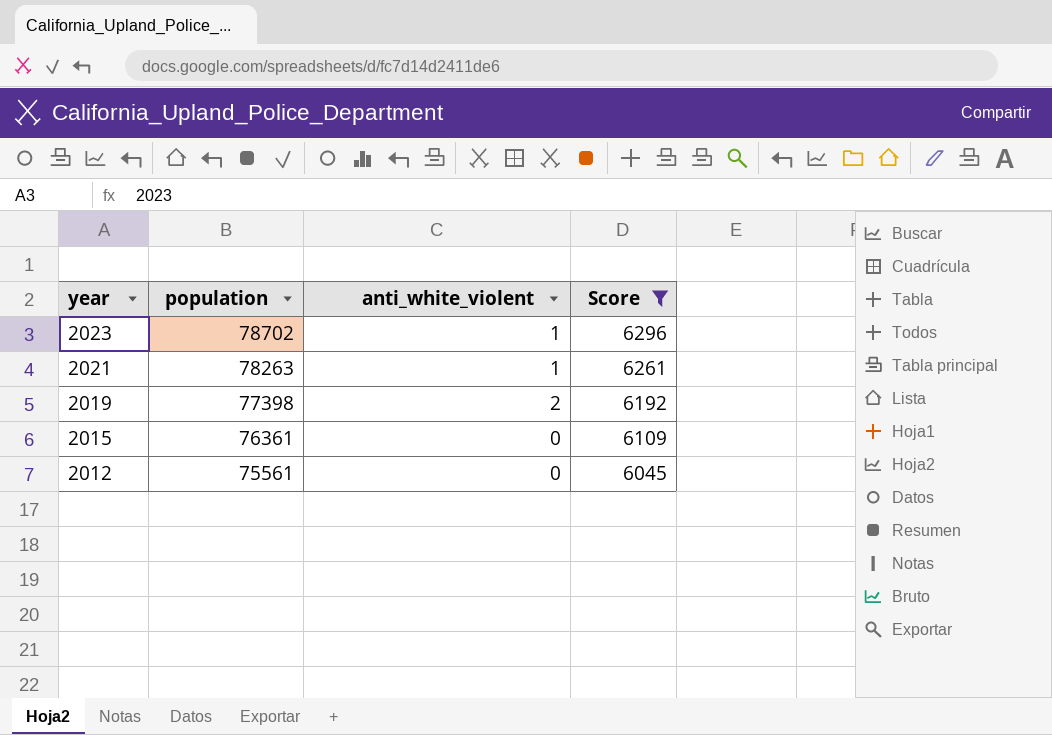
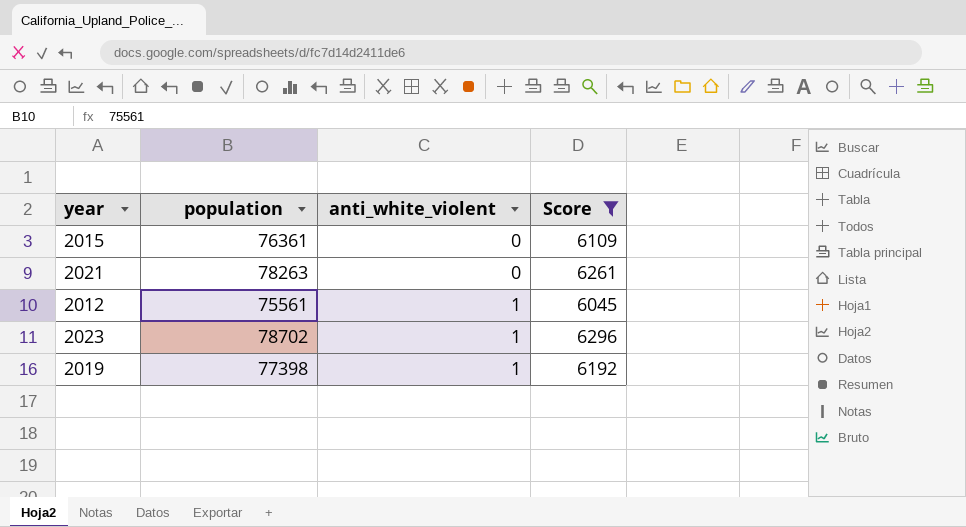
row order: year descending -> anti_white_violent ascending
2021 | anti_white_violent: 1 -> 0
2012 | anti_white_violent: 0 -> 1
2019 | anti_white_violent: 2 -> 1

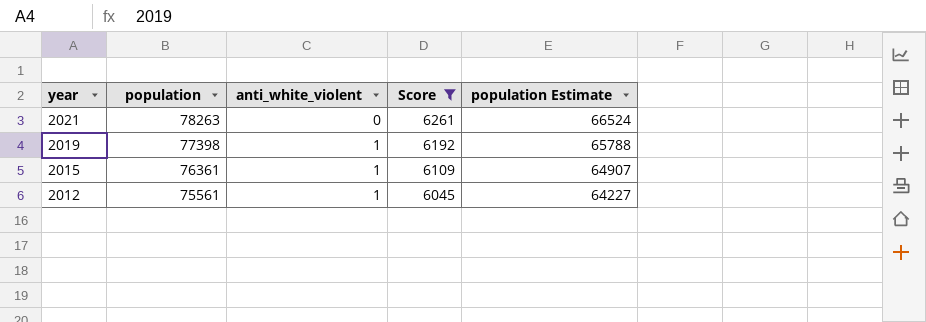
row order: anti_white_violent ascending -> year descending
column population Estimate | formula: none -> [population] * 0.85
row 2023: 78702 | 1 | 6296 -> none
2015 | anti_white_violent: 0 -> 1

